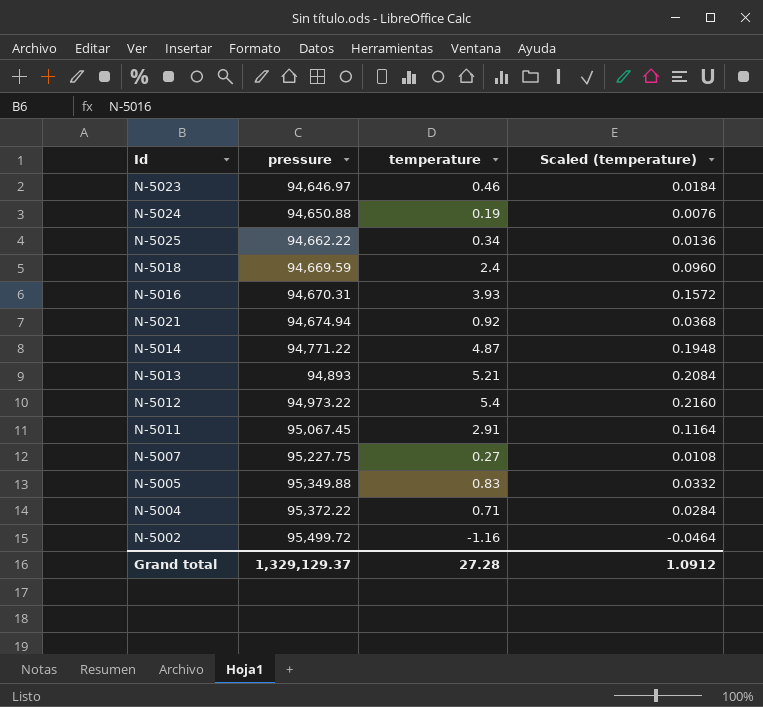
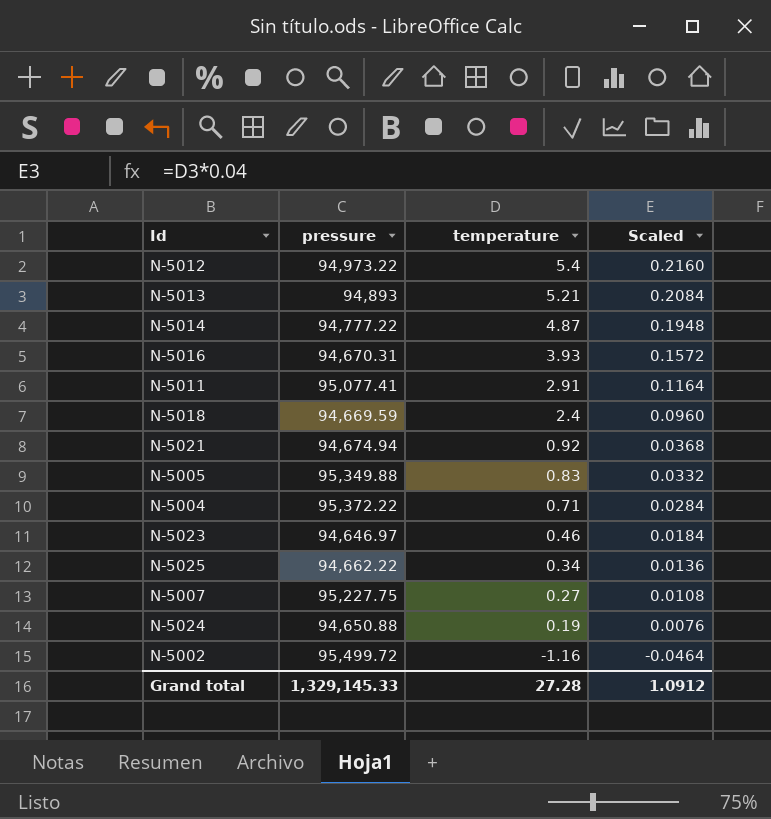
row order: pressure ascending -> temperature descending
column name: Scaled (temperature) -> Scaled
N-5014 | pressure: 94,771.22 -> 94,777.22
N-5011 | pressure: 95,067.45 -> 95,077.41
Grand total | pressure: 1,329,129.37 -> 1,329,145.33

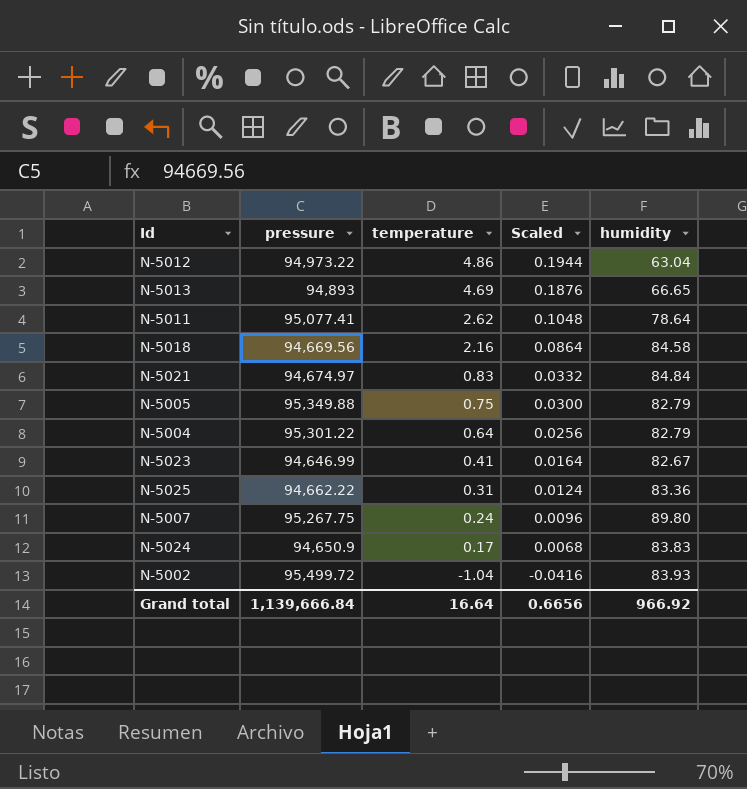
column humidity | position: none -> 5
row N-5014: 94,777.22 | 4.87 | 0.1948 -> none
row N-5016: 94,670.31 | 3.93 | 0.1572 -> none
N-5012 | temperature: 5.4 -> 4.86
N-5012 | Scaled: 0.2160 -> 0.1944
N-5013 | temperature: 5.21 -> 4.69
N-5013 | Scaled: 0.2084 -> 0.1876
N-5011 | temperature: 2.91 -> 2.62
N-5011 | Scaled: 0.1164 -> 0.1048
N-5018 | pressure: 94,669.59 -> 94,669.56
N-5018 | temperature: 2.4 -> 2.16
N-5018 | Scaled: 0.0960 -> 0.0864
N-5021 | pressure: 94,674.94 -> 94,674.97
N-5021 | temperature: 0.92 -> 0.83
N-5021 | Scaled: 0.0368 -> 0.0332
N-5005 | temperature: 0.83 -> 0.75
N-5005 | Scaled: 0.0332 -> 0.0300
N-5004 | pressure: 95,372.22 -> 95,301.22
N-5004 | temperature: 0.71 -> 0.64
N-5004 | Scaled: 0.0284 -> 0.0256
N-5023 | pressure: 94,646.97 -> 94,646.99
N-5023 | temperature: 0.46 -> 0.41
N-5023 | Scaled: 0.0184 -> 0.0164
N-5025 | temperature: 0.34 -> 0.31
N-5025 | Scaled: 0.0136 -> 0.0124
N-5007 | pressure: 95,227.75 -> 95,267.75
N-5007 | temperature: 0.27 -> 0.24
N-5007 | Scaled: 0.0108 -> 0.0096
N-5024 | pressure: 94,650.88 -> 94,650.9
N-5024 | temperature: 0.19 -> 0.17
N-5024 | Scaled: 0.0076 -> 0.0068
N-5002 | temperature: -1.16 -> -1.04
N-5002 | Scaled: -0.0464 -> -0.0416
Grand total | pressure: 1,329,145.33 -> 1,139,666.84
Grand total | temperature: 27.28 -> 16.64
Grand total | Scaled: 1.0912 -> 0.6656

